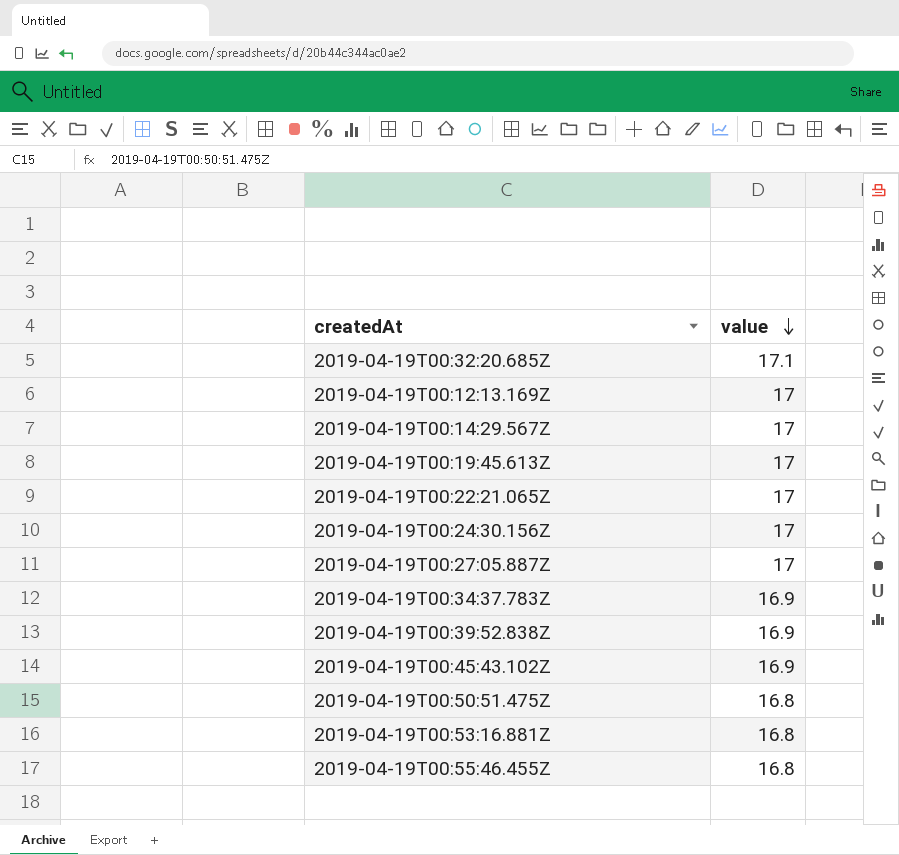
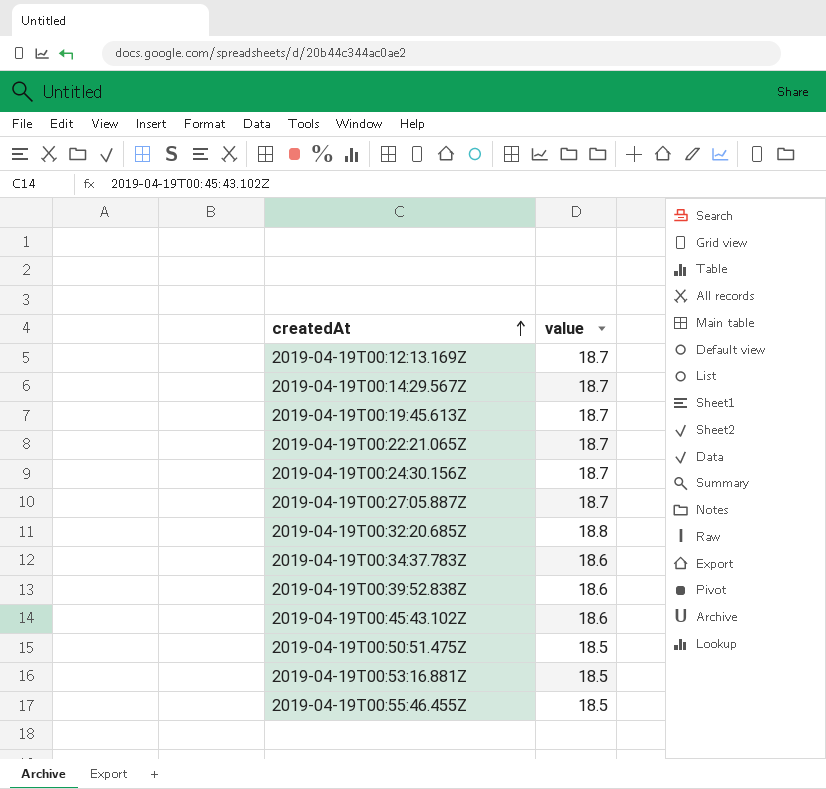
row order: value descending -> createdAt ascending
2019-04-19T00:12:13.169Z | value: 17 -> 18.7
2019-04-19T00:14:29.567Z | value: 17 -> 18.7
2019-04-19T00:19:45.613Z | value: 17 -> 18.7
2019-04-19T00:22:21.065Z | value: 17 -> 18.7
2019-04-19T00:24:30.156Z | value: 17 -> 18.7
2019-04-19T00:27:05.887Z | value: 17 -> 18.7
2019-04-19T00:32:20.685Z | value: 17.1 -> 18.8
2019-04-19T00:34:37.783Z | value: 16.9 -> 18.6
2019-04-19T00:39:52.838Z | value: 16.9 -> 18.6
2019-04-19T00:45:43.102Z | value: 16.9 -> 18.6
2019-04-19T00:50:51.475Z | value: 16.8 -> 18.5
2019-04-19T00:53:16.881Z | value: 16.8 -> 18.5
2019-04-19T00:55:46.455Z | value: 16.8 -> 18.5

